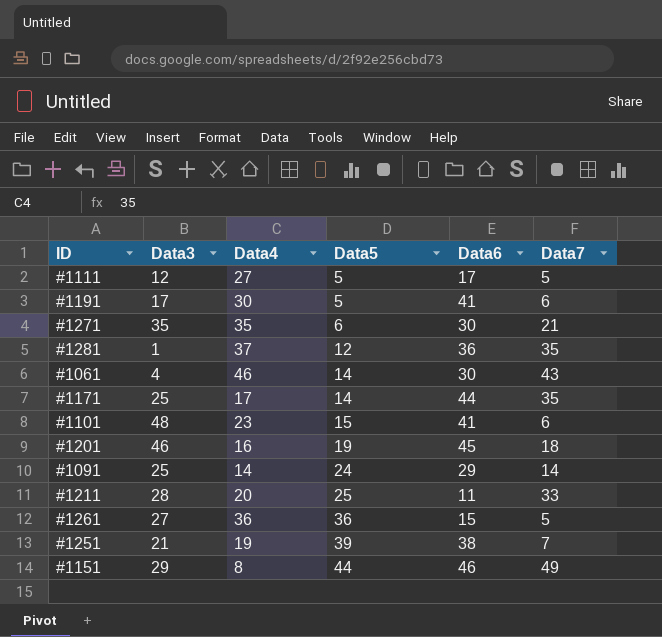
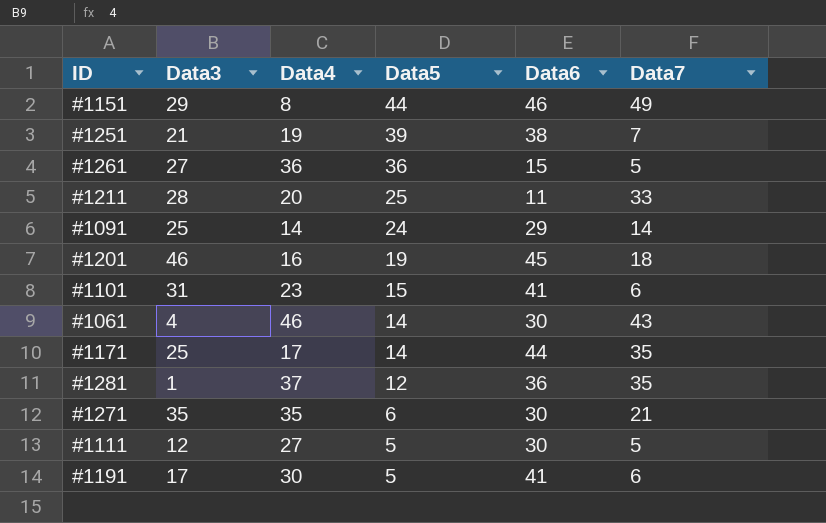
row order: Data5 ascending -> Data5 descending
#1101 | Data3: 48 -> 31
#1111 | Data6: 17 -> 30

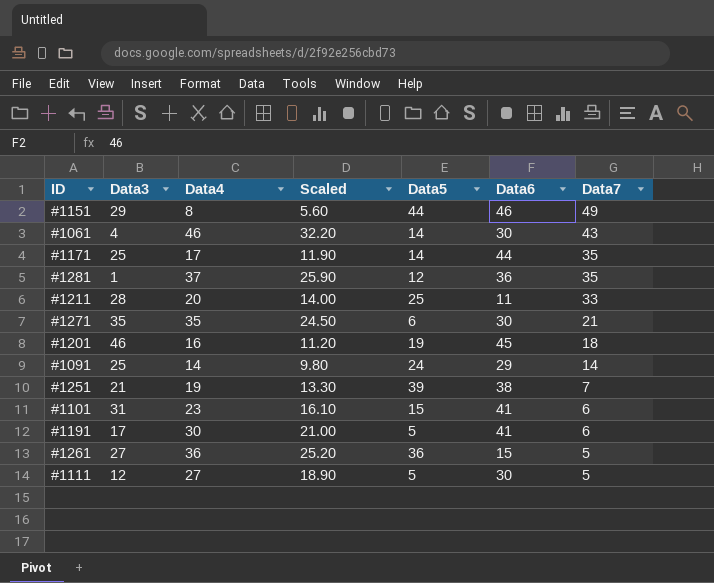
row order: Data5 descending -> Data7 descending
column Scaled | formula: none -> [Data4] * 0.7

